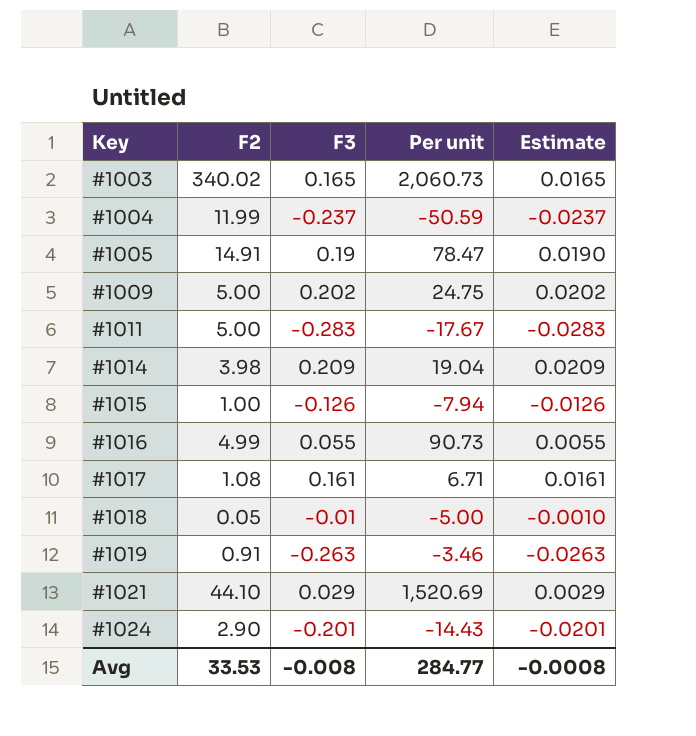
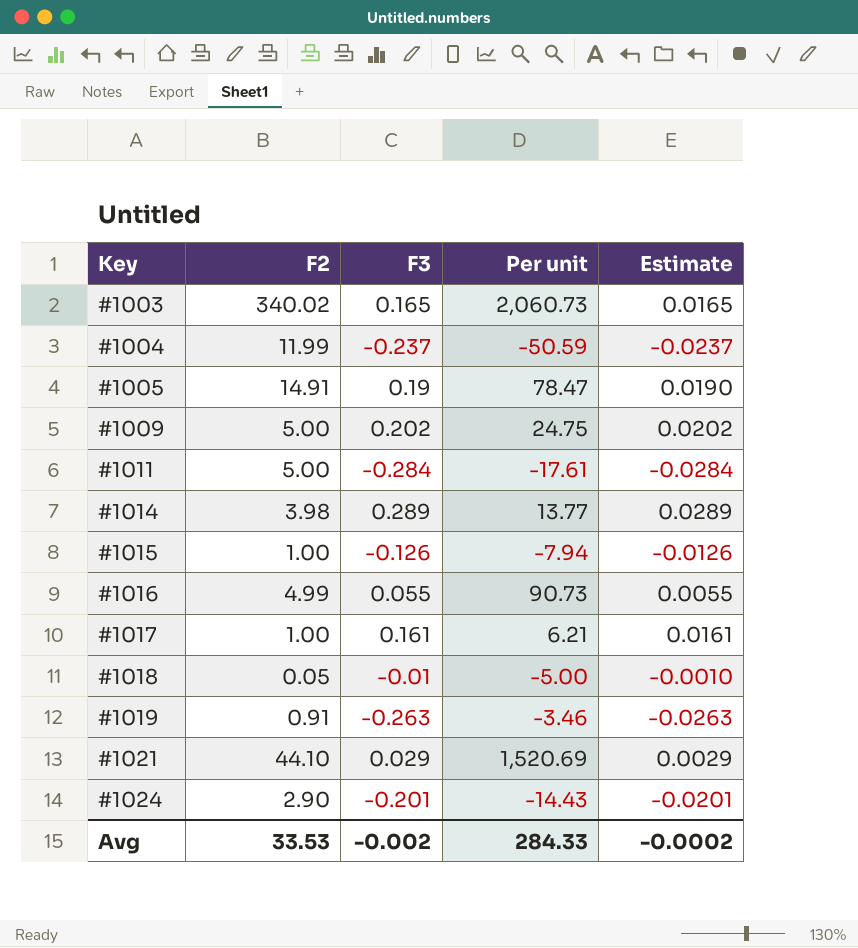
#1011 | F3: -0.283 -> -0.284
#1011 | Per unit: -17.67 -> -17.61
#1011 | Estimate: -0.0283 -> -0.0284
#1014 | F3: 0.209 -> 0.289
#1014 | Per unit: 19.04 -> 13.77
#1014 | Estimate: 0.0209 -> 0.0289
#1017 | F2: 1.08 -> 1.00
#1017 | Per unit: 6.71 -> 6.21
Avg | F3: -0.008 -> -0.002
Avg | Per unit: 284.77 -> 284.33
Avg | Estimate: -0.0008 -> -0.0002

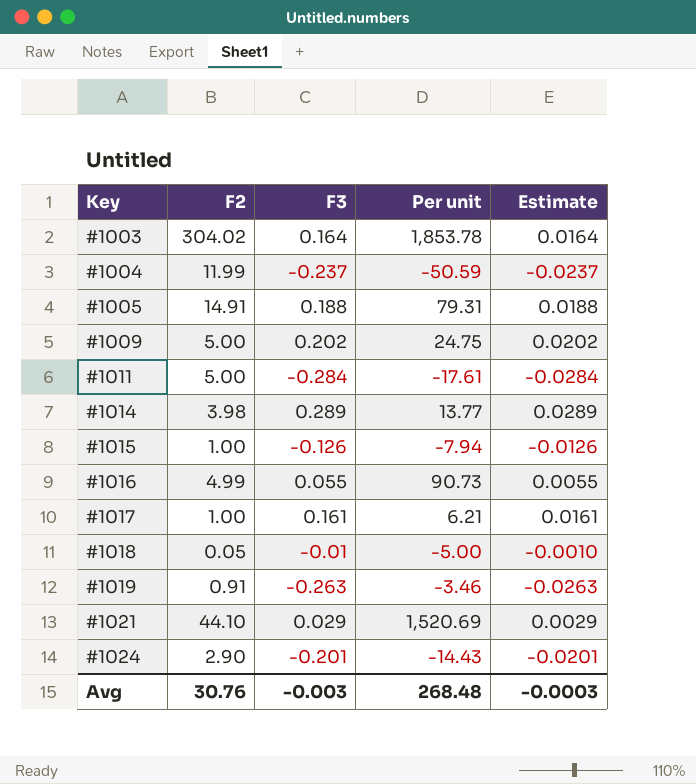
#1003 | F2: 340.02 -> 304.02
#1003 | F3: 0.165 -> 0.164
#1003 | Per unit: 2,060.73 -> 1,853.78
#1003 | Estimate: 0.0165 -> 0.0164
#1005 | F3: 0.19 -> 0.188
#1005 | Per unit: 78.47 -> 79.31
#1005 | Estimate: 0.0190 -> 0.0188
Avg | F2: 33.53 -> 30.76
Avg | F3: -0.002 -> -0.003
Avg | Per unit: 284.33 -> 268.48
Avg | Estimate: -0.0002 -> -0.0003

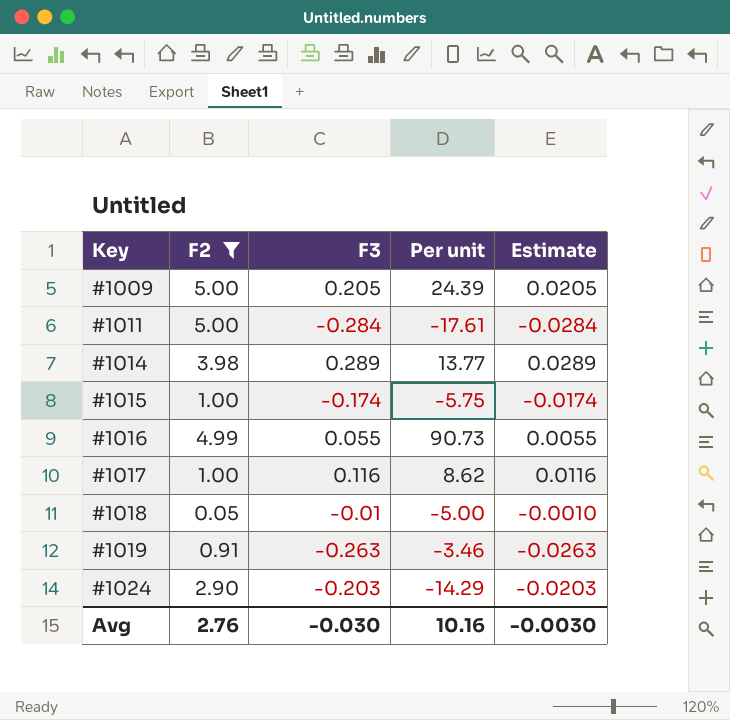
filter: none -> F2 <= 5.00
#1009 | F3: 0.202 -> 0.205
#1009 | Per unit: 24.75 -> 24.39
#1009 | Estimate: 0.0202 -> 0.0205
#1015 | F3: -0.126 -> -0.174
#1015 | Per unit: -7.94 -> -5.75
#1015 | Estimate: -0.0126 -> -0.0174
#1017 | F3: 0.161 -> 0.116
#1017 | Per unit: 6.21 -> 8.62
#1017 | Estimate: 0.0161 -> 0.0116
#1024 | F3: -0.201 -> -0.203
#1024 | Per unit: -14.43 -> -14.29
#1024 | Estimate: -0.0201 -> -0.0203
Avg | F2: 30.76 -> 2.76
Avg | F3: -0.003 -> -0.030
Avg | Per unit: 268.48 -> 10.16
Avg | Estimate: -0.0003 -> -0.0030

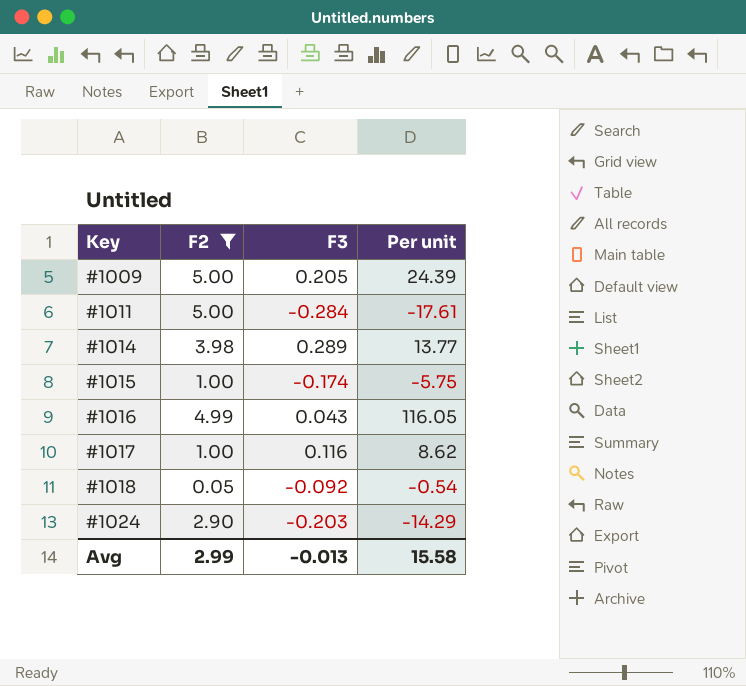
column Estimate | formula: [F3] * 0.1 -> none
row #1019: 0.91 | -0.263 | -3.46 | -0.0263 -> none
#1016 | F3: 0.055 -> 0.043
#1016 | Per unit: 90.73 -> 116.05
#1018 | F3: -0.01 -> -0.092
#1018 | Per unit: -5.00 -> -0.54
Avg | F2: 2.76 -> 2.99
Avg | F3: -0.030 -> -0.013
Avg | Per unit: 10.16 -> 15.58

